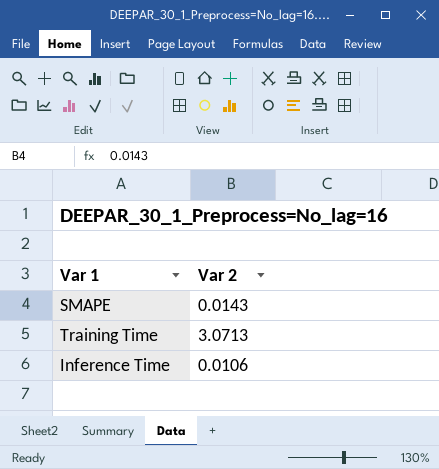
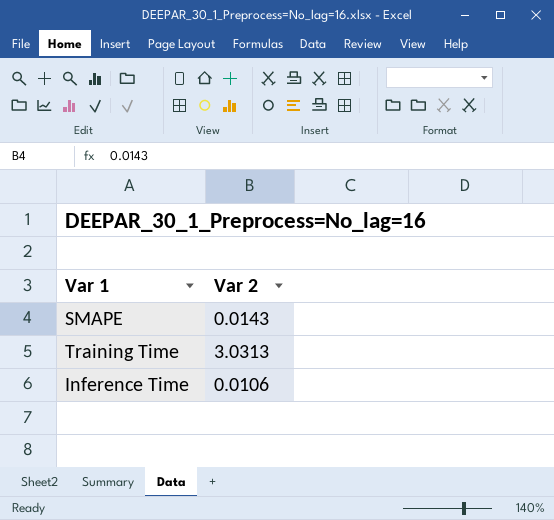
Training Time | Var 2: 3.0713 -> 3.0313

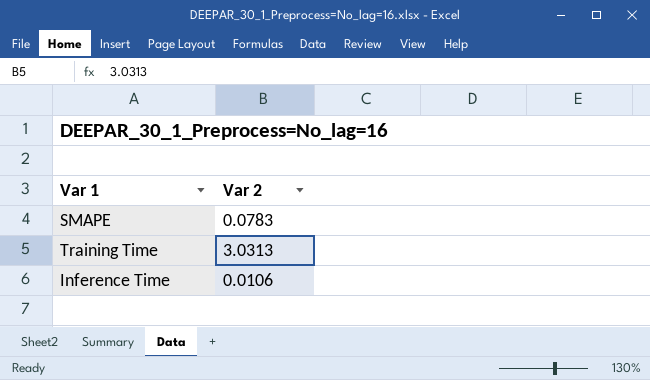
SMAPE | Var 2: 0.0143 -> 0.0783

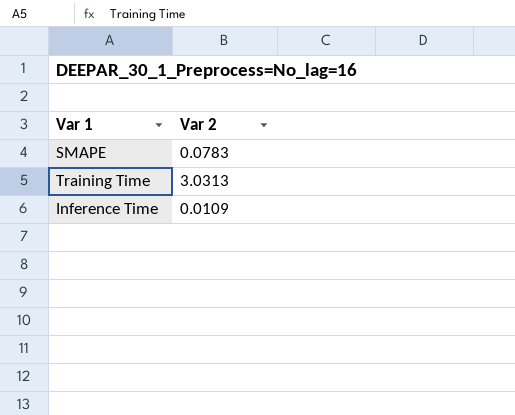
Inference Time | Var 2: 0.0106 -> 0.0109

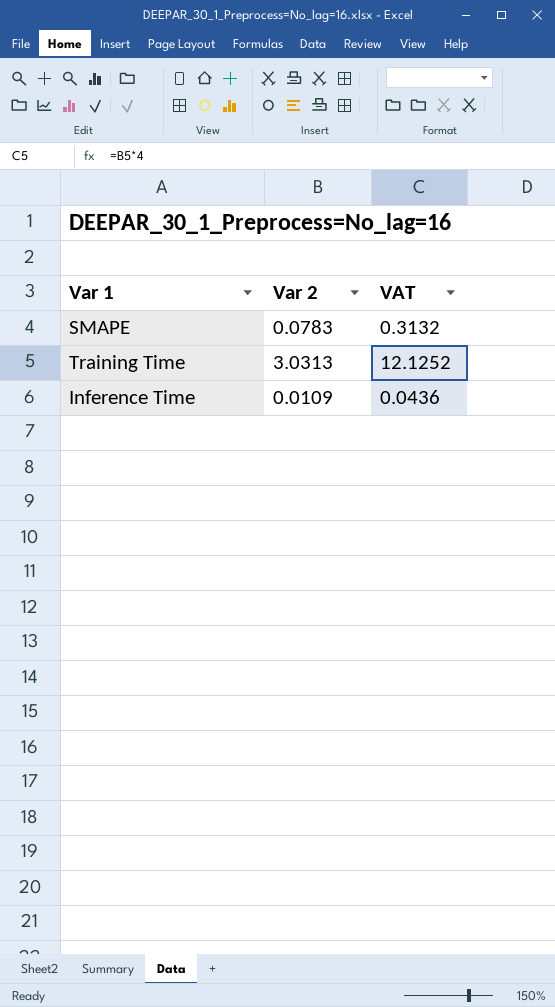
column VAT | formula: none -> [Var 2] * 4

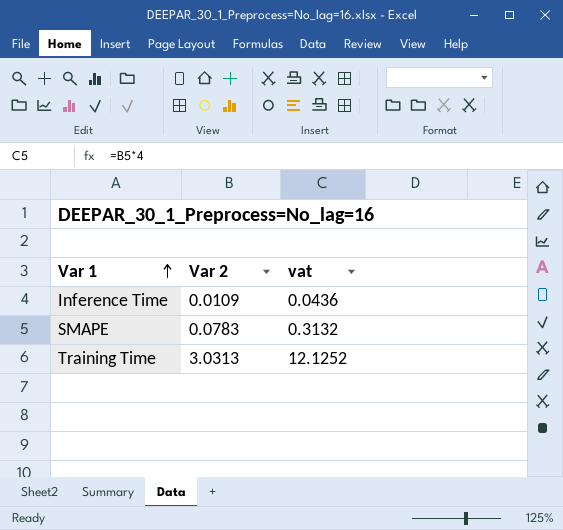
row order: none -> Var 1 ascending
column name: VAT -> vat

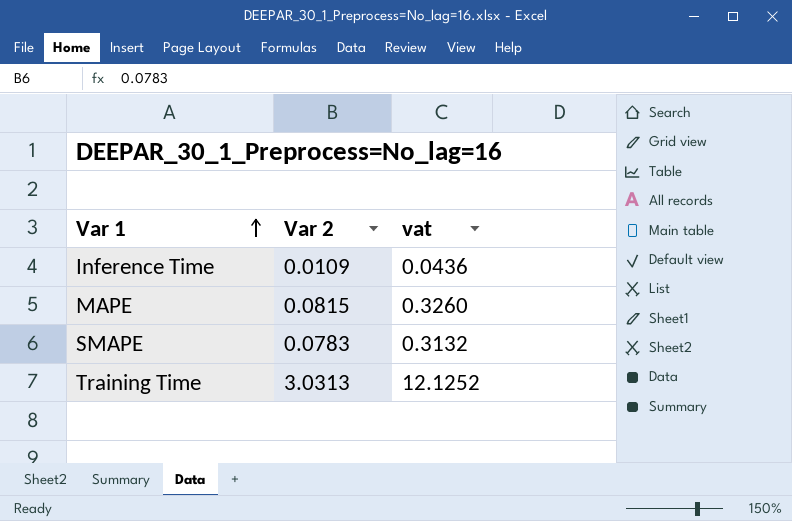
row MAPE: none -> 0.0815 | 0.3260

